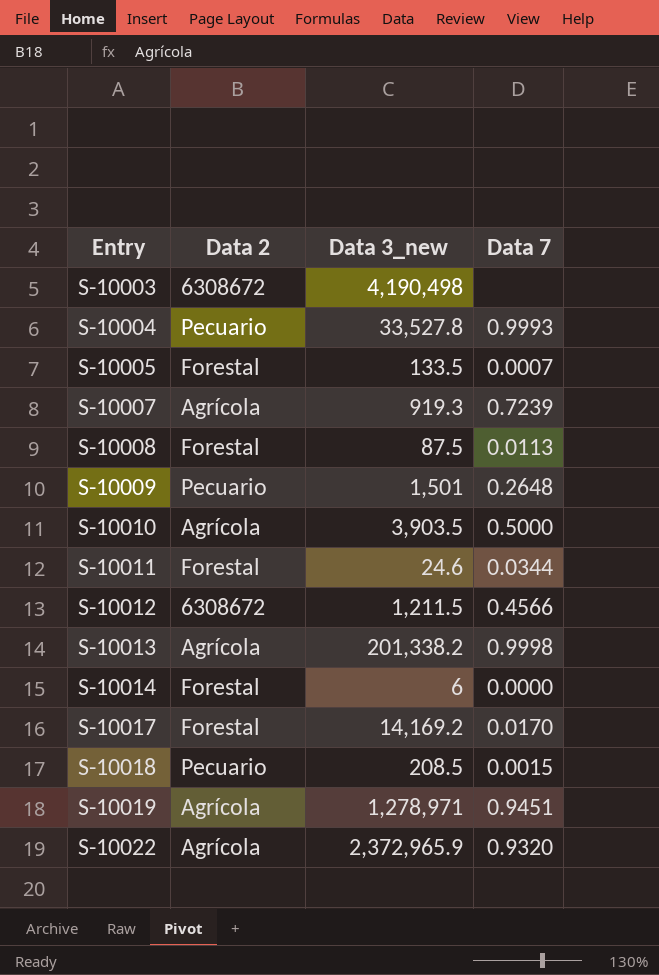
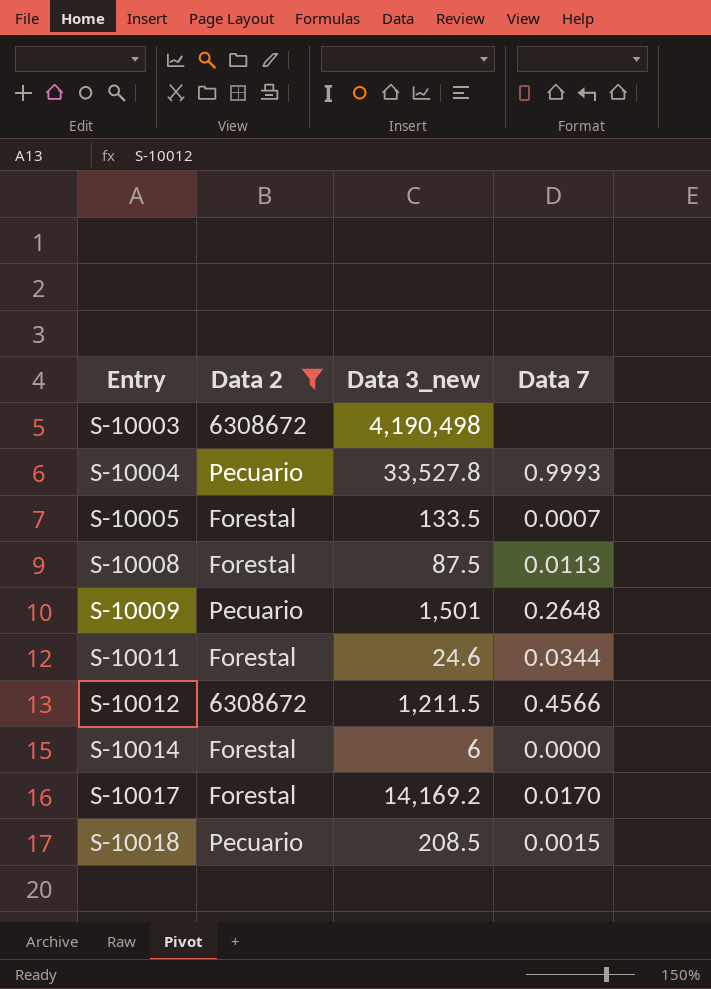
filter: none -> Data 2 != Agrícola

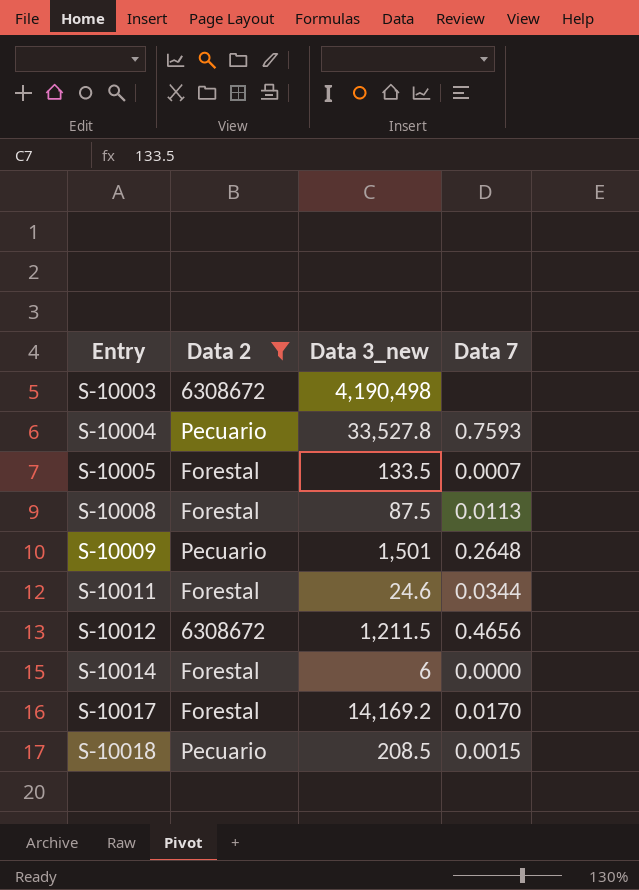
S-10004 | Data 7: 0.9993 -> 0.7593
S-10012 | Data 7: 0.4566 -> 0.4656

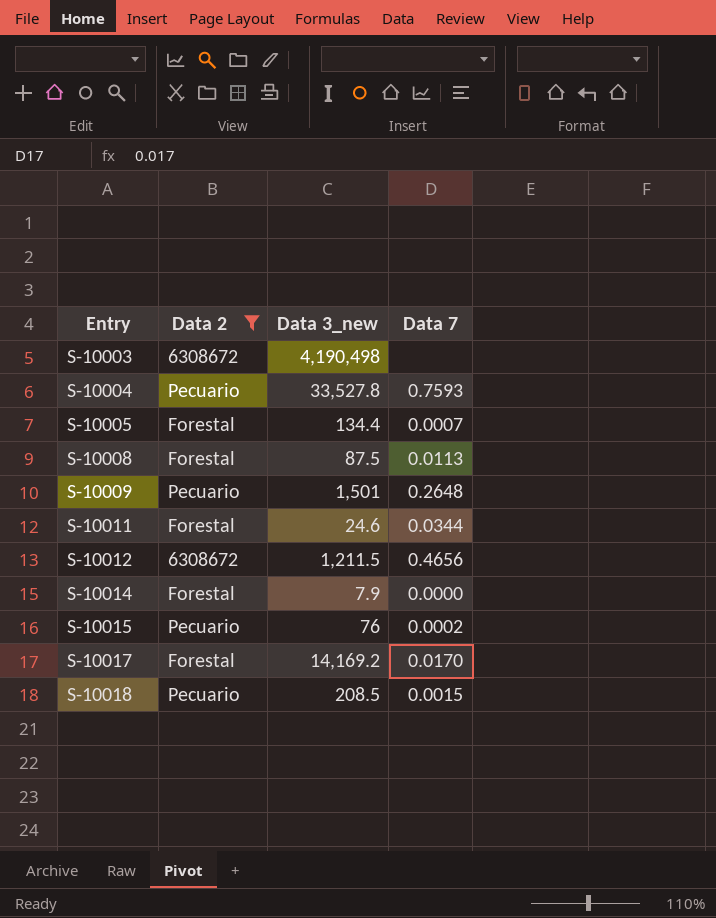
S-10005 | Data 3_new: 133.5 -> 134.4
S-10014 | Data 3_new: 6 -> 7.9
row S-10015: none -> Pecuario | 76 | 0.0002

